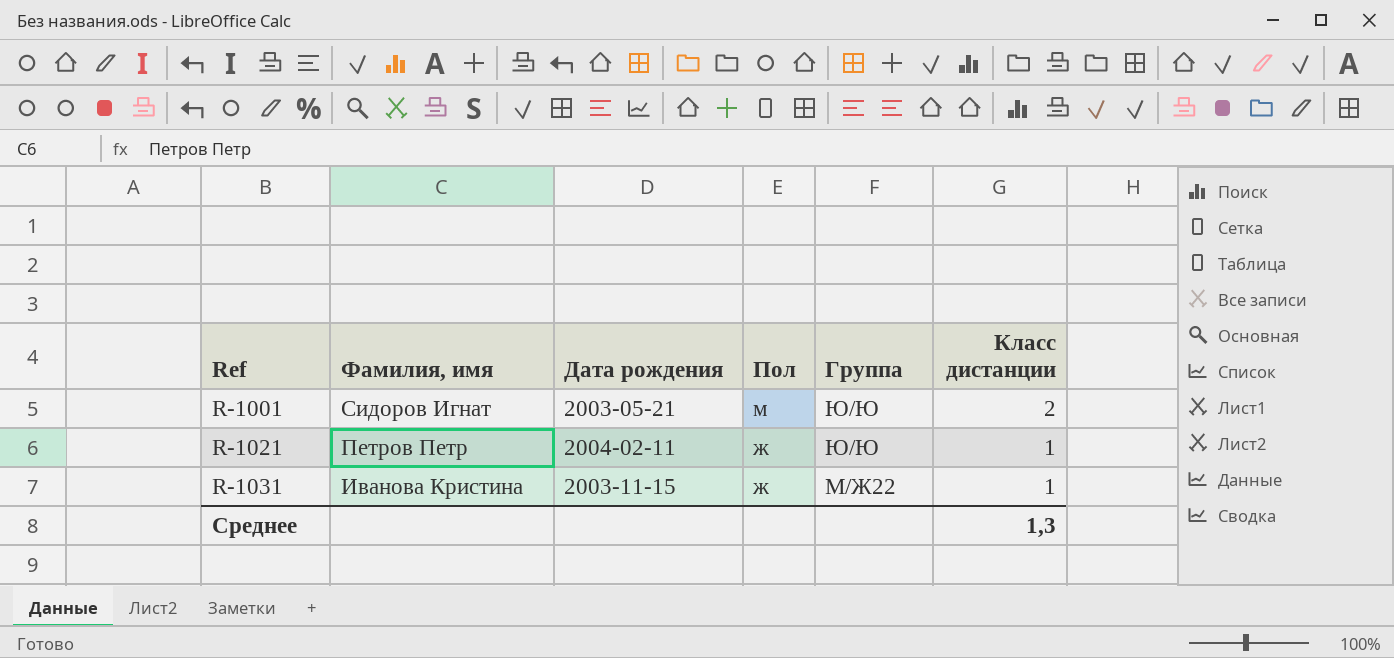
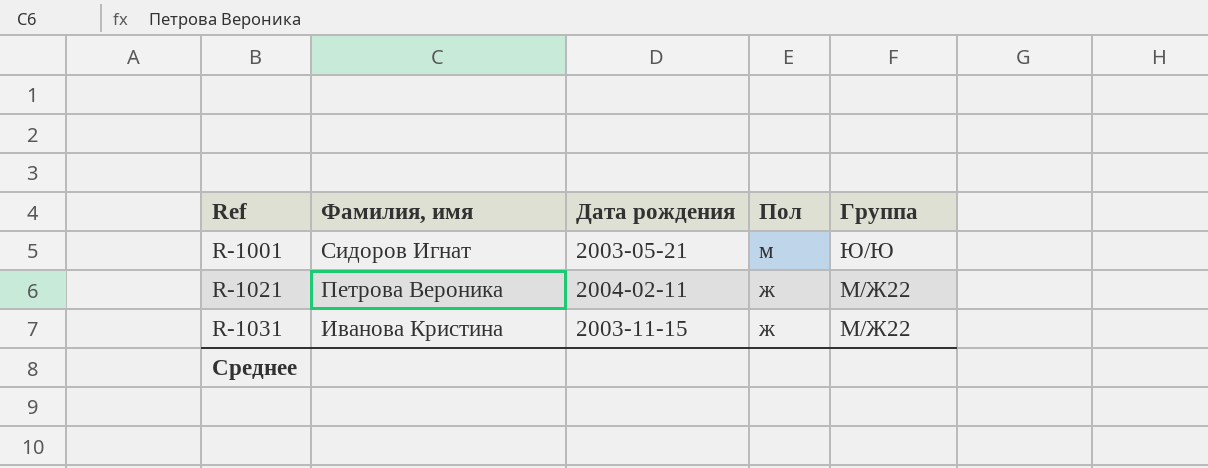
column Класс дистанции | position: 6 -> none
R-1021 | Фамилия, имя: Петров Петр -> Петрова Вероника
R-1021 | Группа: Ю/Ю -> М/Ж22

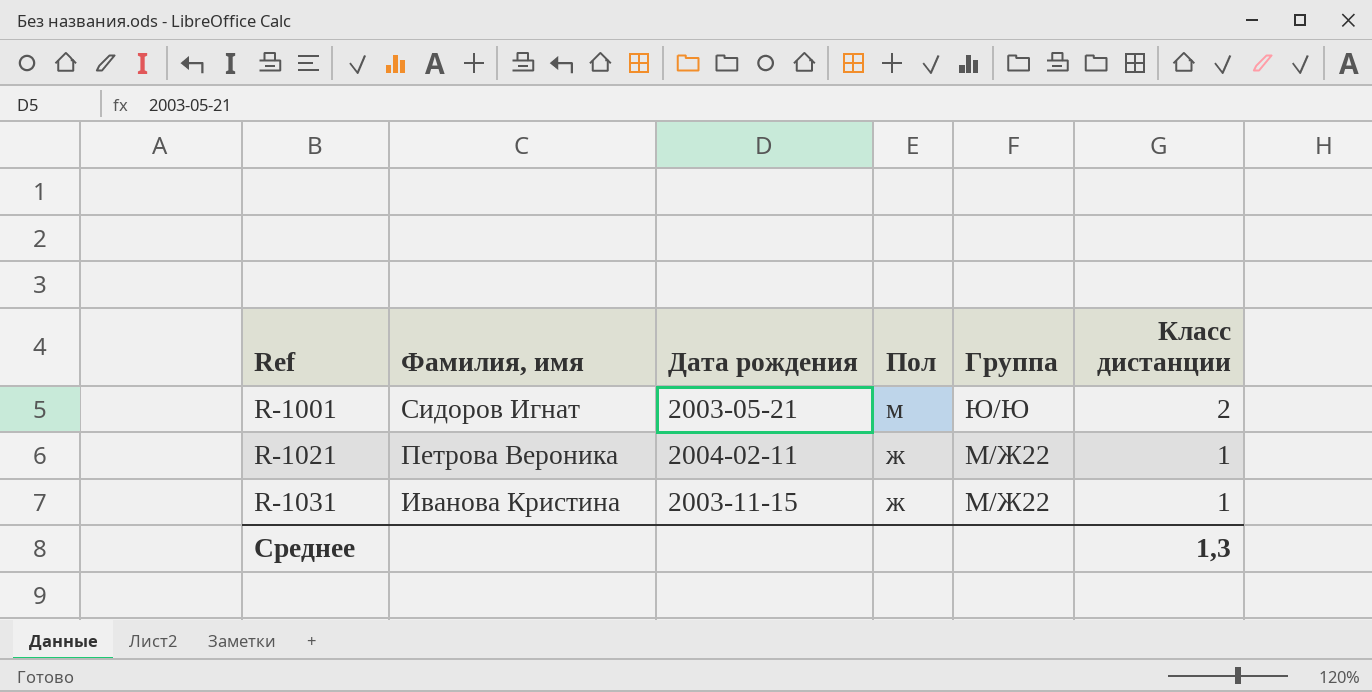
column Класс дистанции | position: none -> 6

